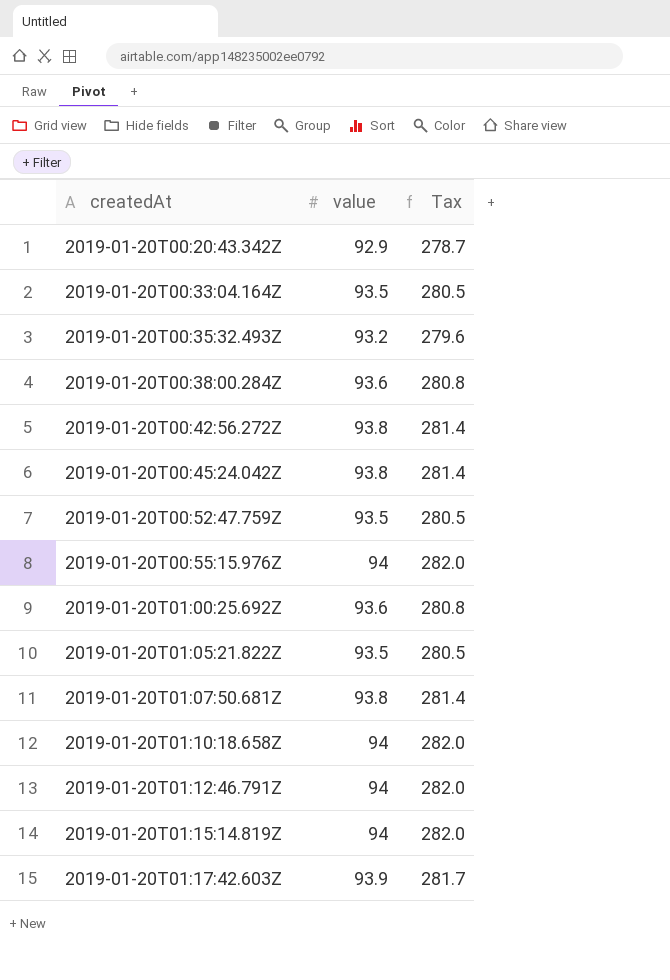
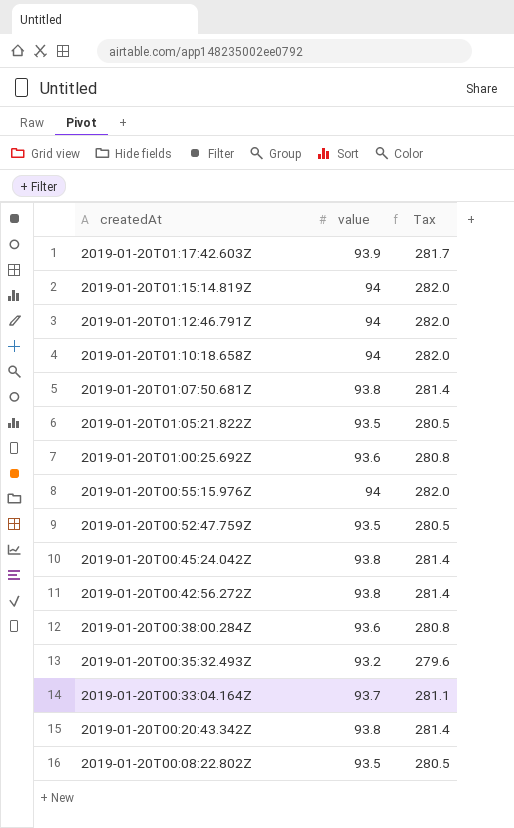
row order: createdAt ascending -> createdAt descending
2019-01-20T00:33:04.164Z | value: 93.5 -> 93.7
2019-01-20T00:33:04.164Z | Tax: 280.5 -> 281.1
2019-01-20T00:20:43.342Z | value: 92.9 -> 93.8
2019-01-20T00:20:43.342Z | Tax: 278.7 -> 281.4
row 2019-01-20T00:08:22.802Z: none -> 93.5 | 280.5

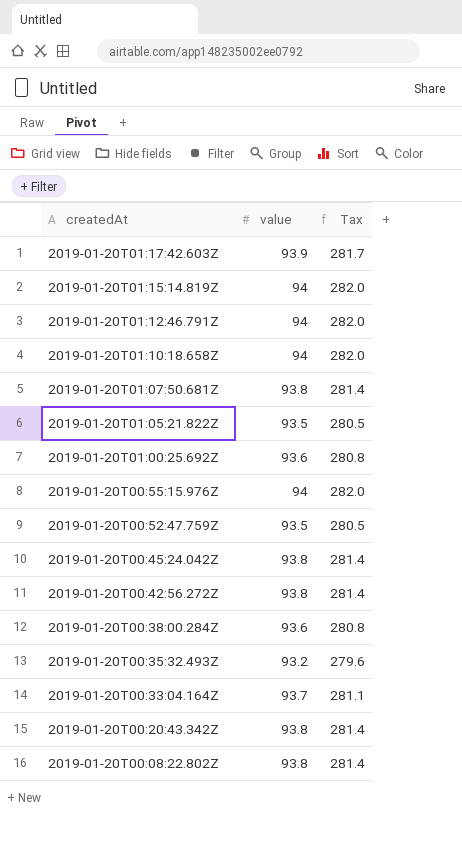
2019-01-20T00:08:22.802Z | value: 93.5 -> 93.8
2019-01-20T00:08:22.802Z | Tax: 280.5 -> 281.4

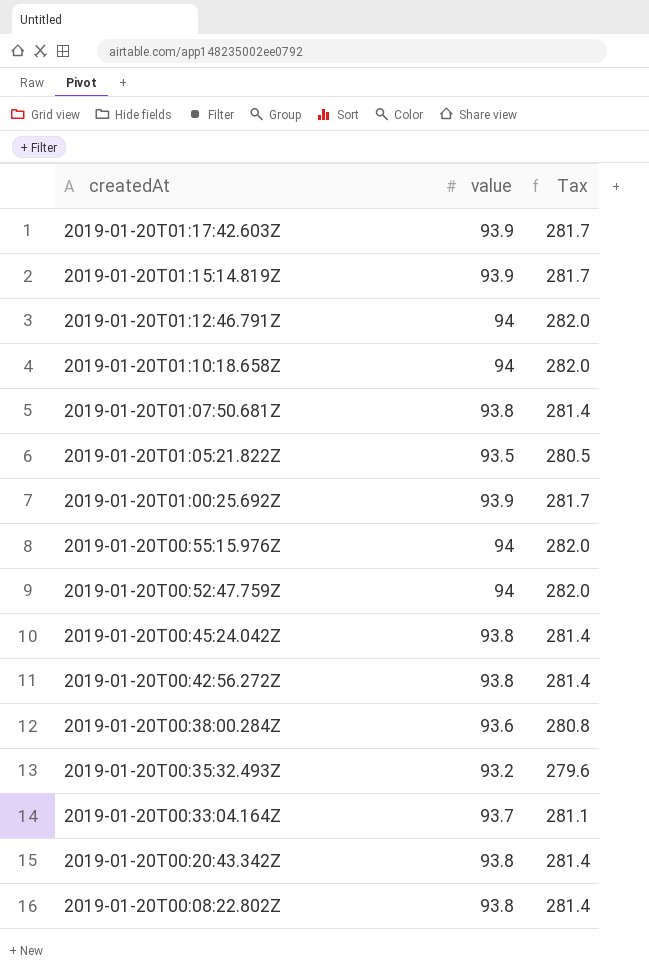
2019-01-20T01:15:14.819Z | value: 94 -> 93.9
2019-01-20T01:15:14.819Z | Tax: 282.0 -> 281.7
2019-01-20T01:00:25.692Z | value: 93.6 -> 93.9
2019-01-20T01:00:25.692Z | Tax: 280.8 -> 281.7
2019-01-20T00:52:47.759Z | value: 93.5 -> 94
2019-01-20T00:52:47.759Z | Tax: 280.5 -> 282.0

